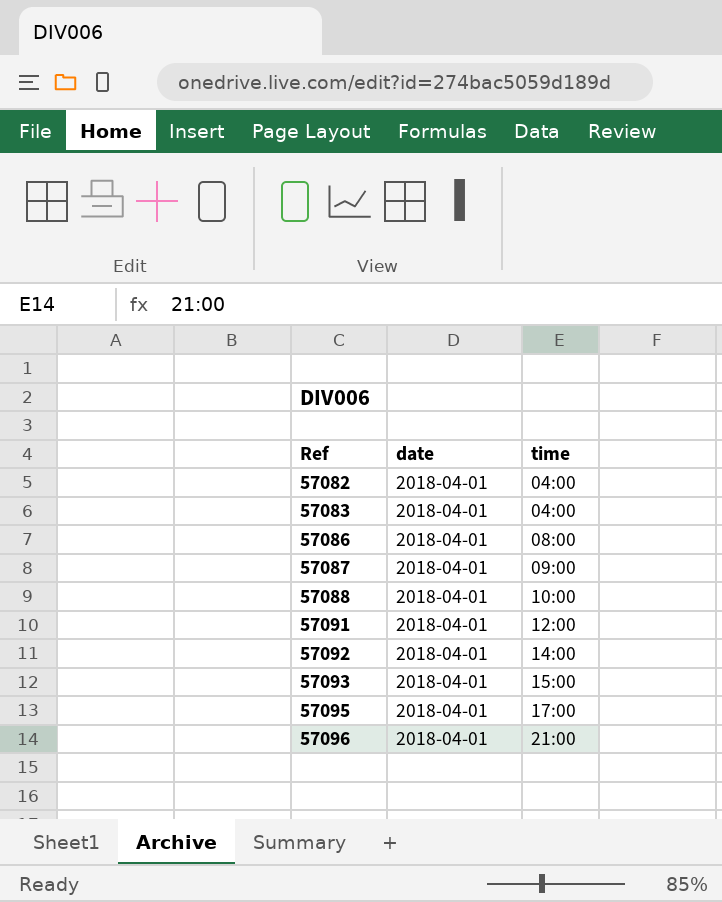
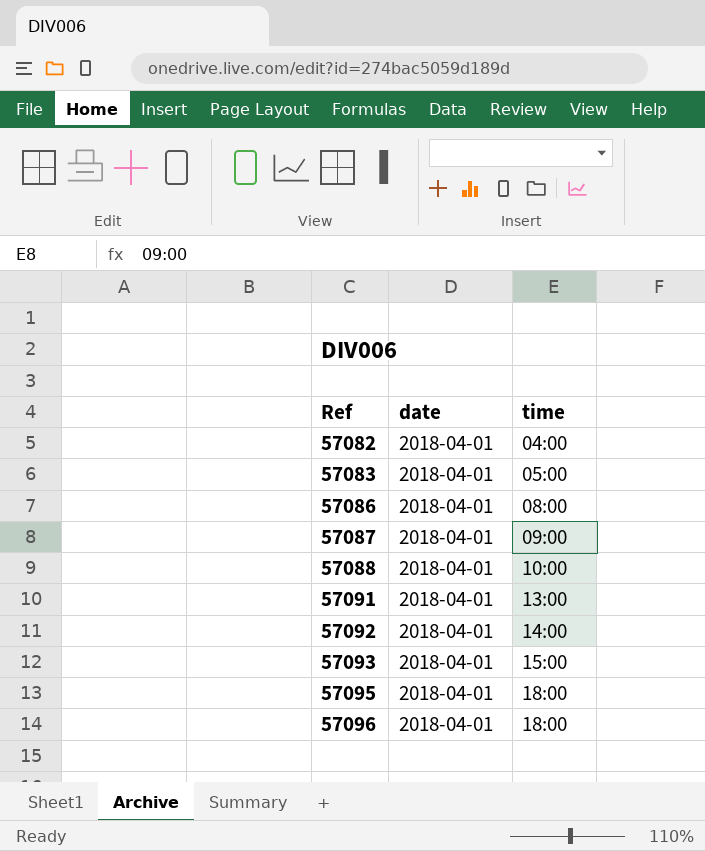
57083 | time: 04:00 -> 05:00
57091 | time: 12:00 -> 13:00
57095 | time: 17:00 -> 18:00
57096 | time: 21:00 -> 18:00

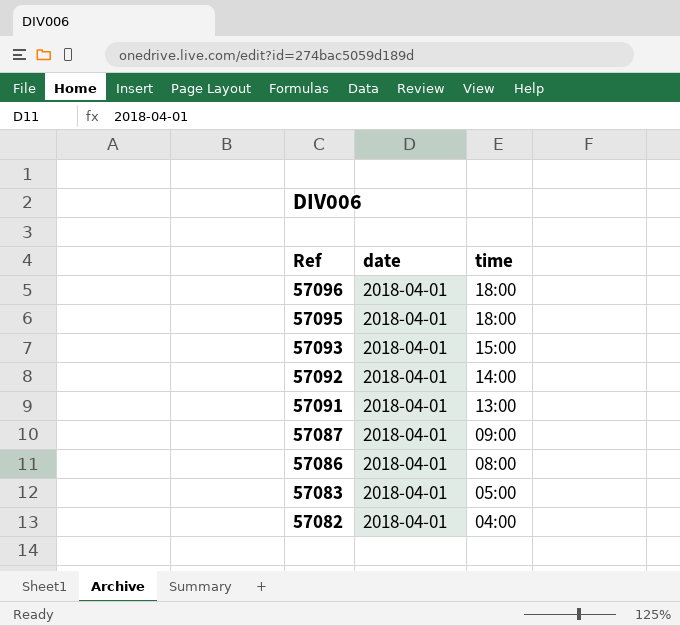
row order: Ref ascending -> Ref descending
row 57088: 2018-04-01 | 10:00 -> none

